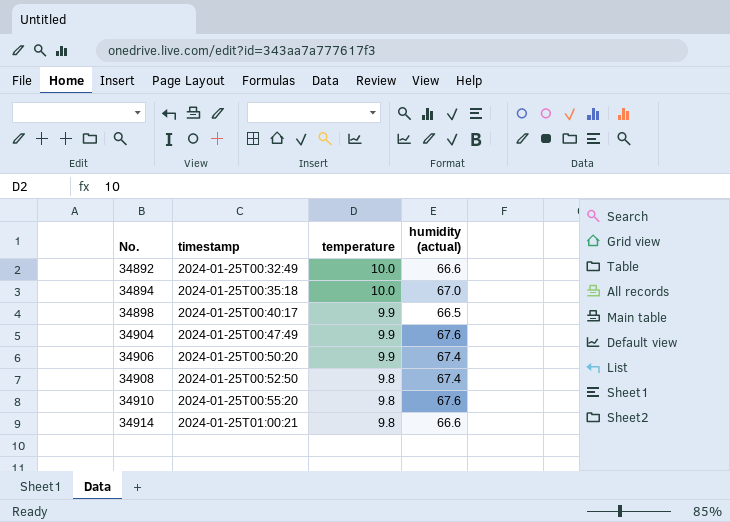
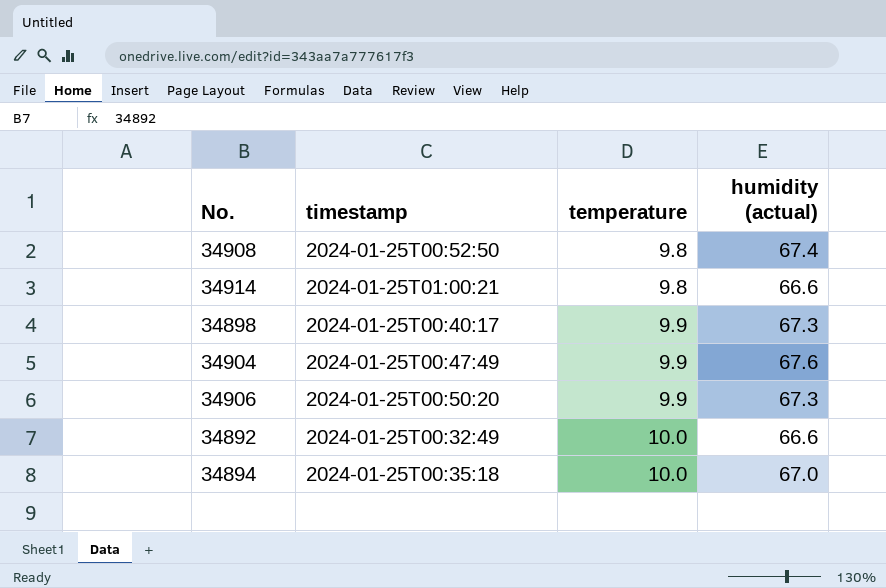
row order: No. ascending -> temperature ascending
row 34910: 2024-01-25T00:55:20 | 9.8 | 67.6 -> none
34898 | humidity (actual): 66.5 -> 67.3
34906 | humidity (actual): 67.4 -> 67.3

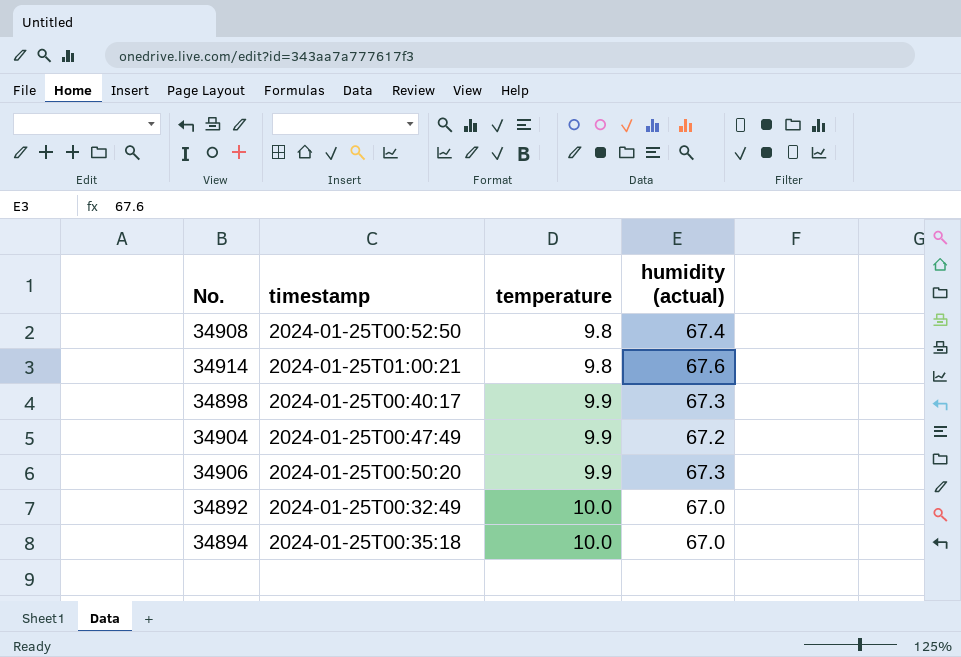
34914 | humidity (actual): 66.6 -> 67.6
34904 | humidity (actual): 67.6 -> 67.2
34892 | humidity (actual): 66.6 -> 67.0

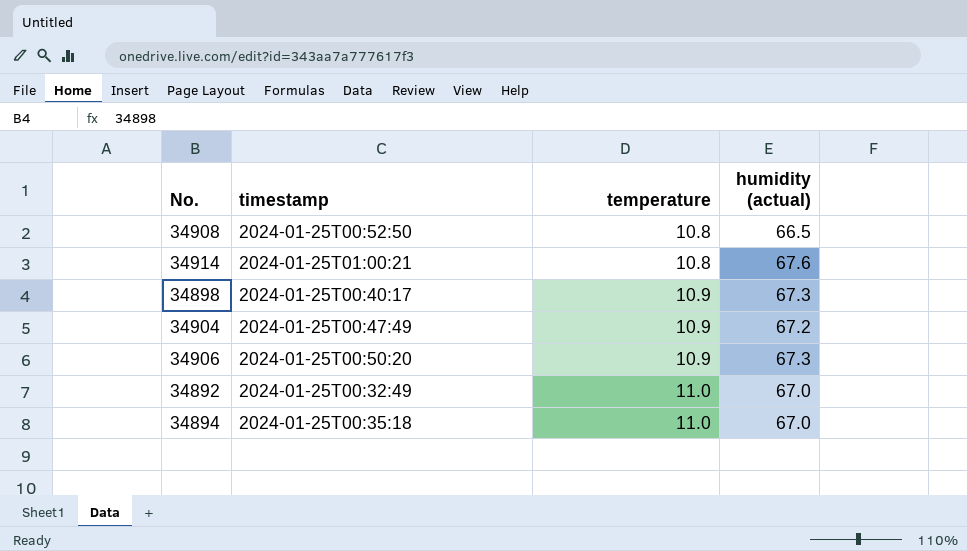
34908 | temperature: 9.8 -> 10.8
34908 | humidity (actual): 67.4 -> 66.5
34914 | temperature: 9.8 -> 10.8
34898 | temperature: 9.9 -> 10.9
34904 | temperature: 9.9 -> 10.9
34906 | temperature: 9.9 -> 10.9
34892 | temperature: 10.0 -> 11.0
34894 | temperature: 10.0 -> 11.0

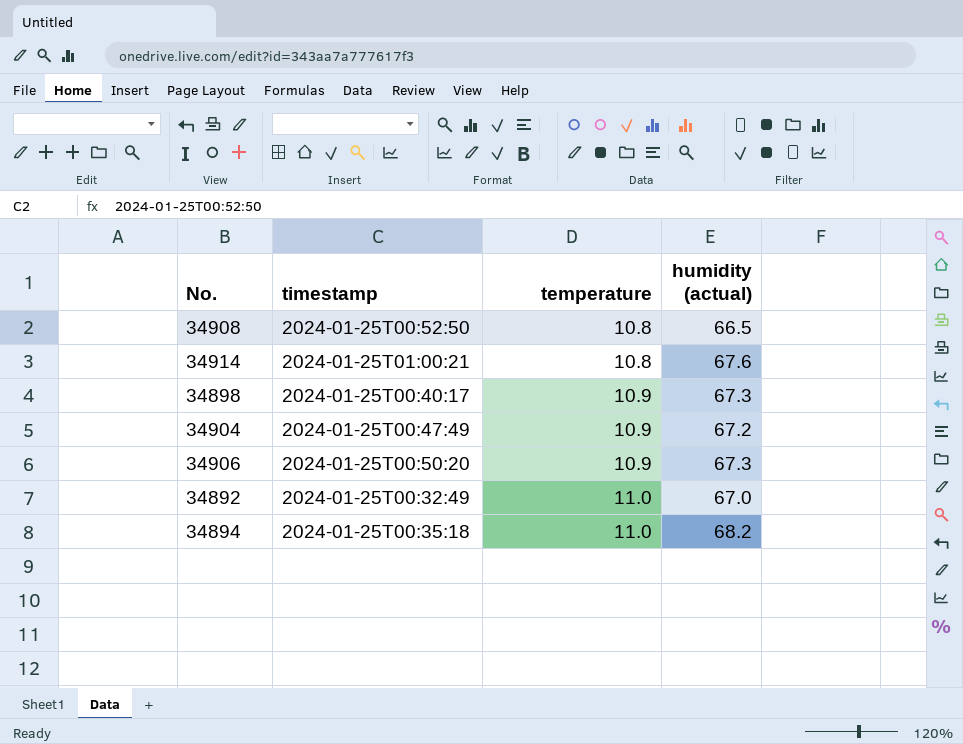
34894 | humidity (actual): 67.0 -> 68.2

